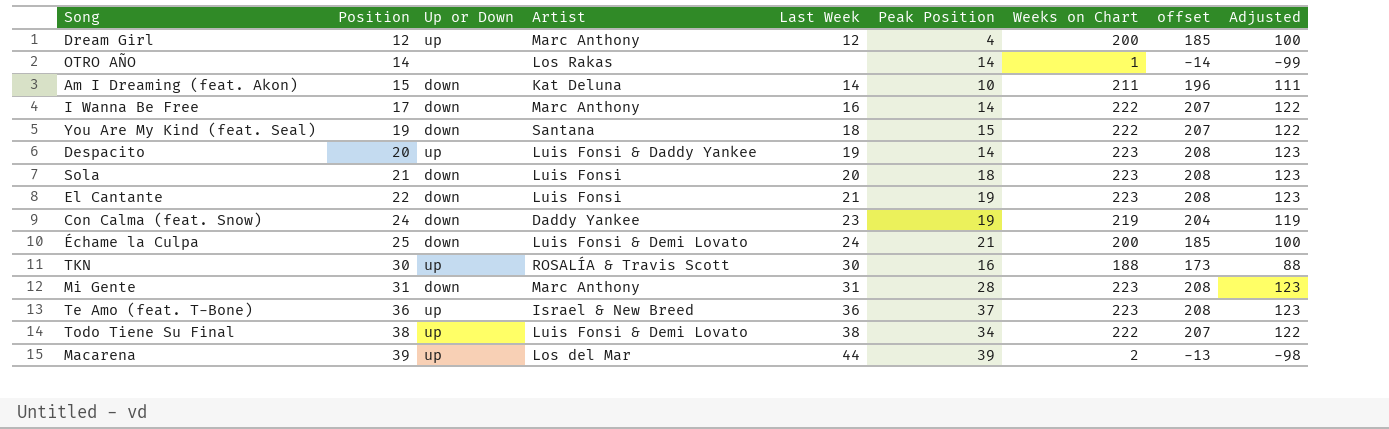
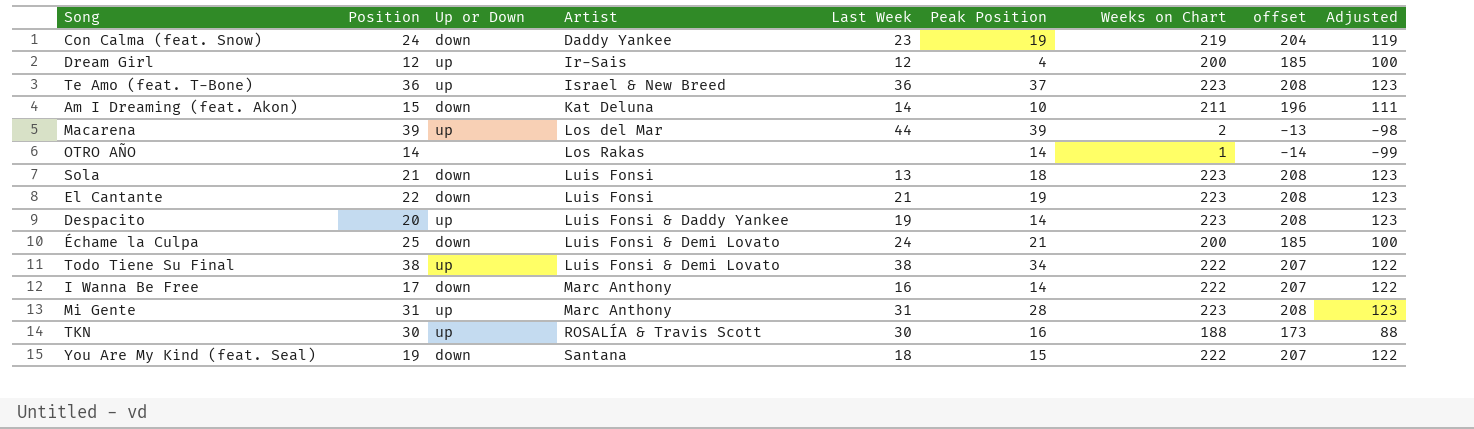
row order: Position ascending -> Artist ascending
Dream Girl | Artist: Marc Anthony -> Ir-Sais
Sola | Last Week: 20 -> 13
Mi Gente | Up or Down: down -> up

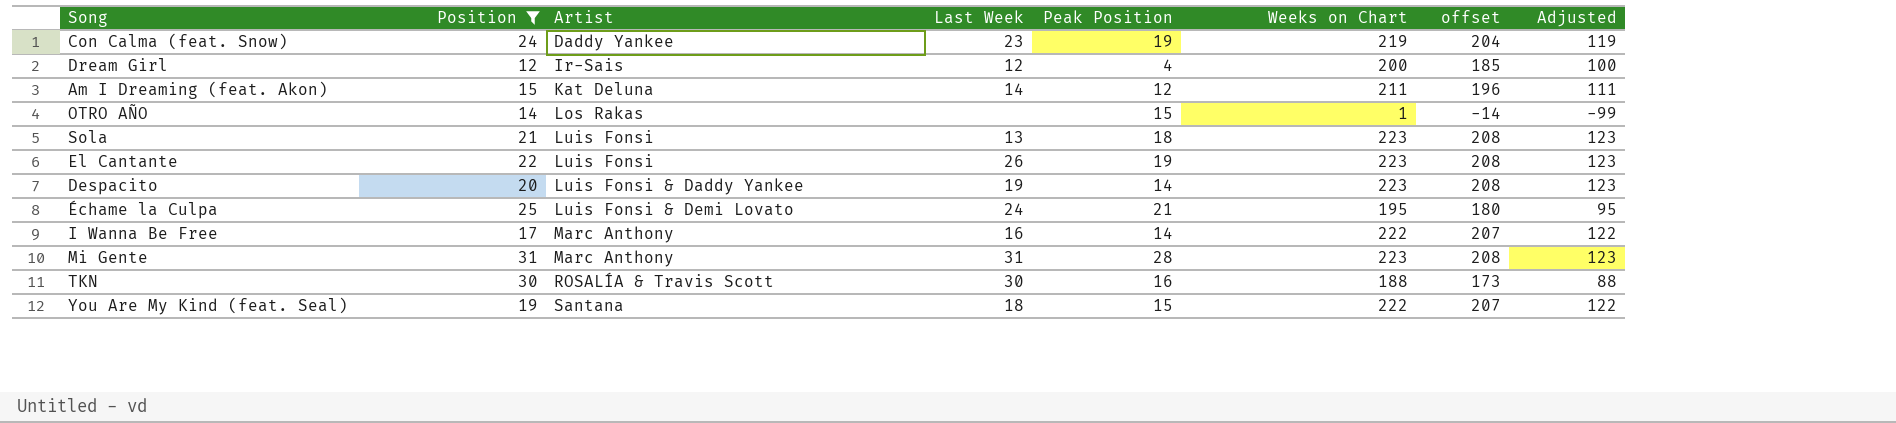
filter: none -> Position <= 31
column Up or Down | position: 3 -> none
Am I Dreaming (feat. Akon) | Peak Position: 10 -> 12
OTRO AÑO | Peak Position: 14 -> 15
El Cantante | Last Week: 21 -> 26
Échame la Culpa | Weeks on Chart: 200 -> 195
Échame la Culpa | offset: 185 -> 180
Échame la Culpa | Adjusted: 100 -> 95

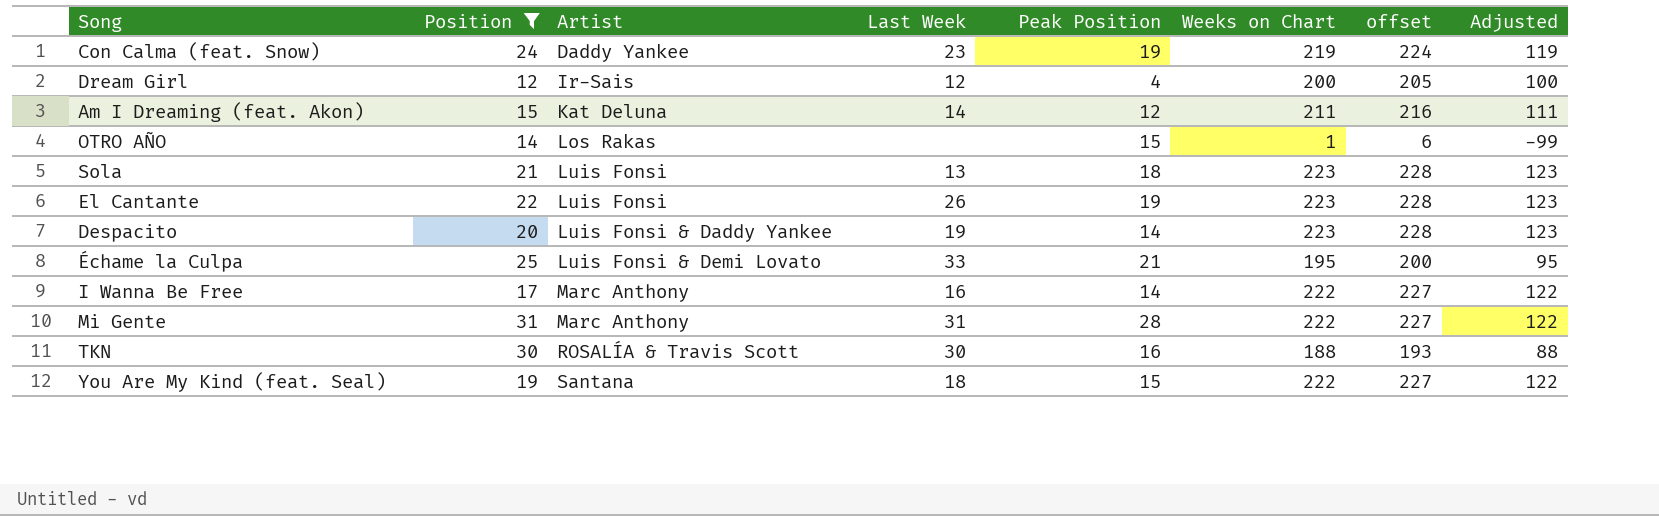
column offset | formula: [Weeks on Chart] - 15 -> [Weeks on Chart] + 5
Échame la Culpa | Last Week: 24 -> 33
Mi Gente | Weeks on Chart: 223 -> 222
Mi Gente | Adjusted: 123 -> 122

